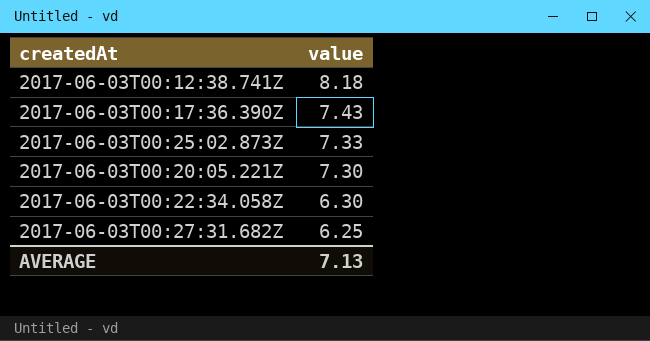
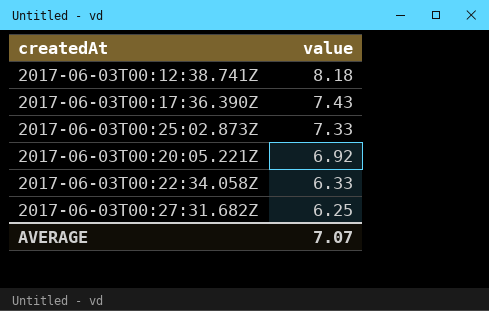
2017-06-03T00:20:05.221Z | value: 7.30 -> 6.92
2017-06-03T00:22:34.058Z | value: 6.30 -> 6.33
AVERAGE | value: 7.13 -> 7.07

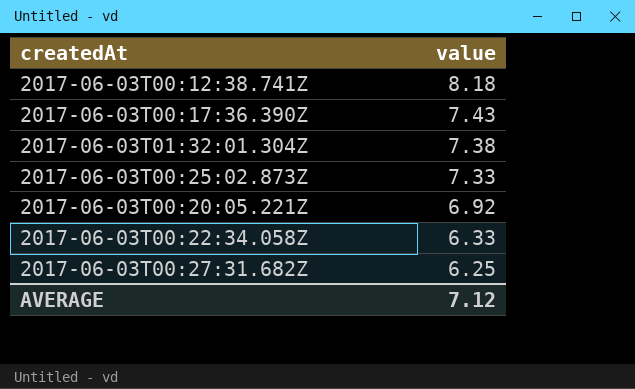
row 2017-06-03T01:32:01.304Z: none -> 7.38
AVERAGE | value: 7.07 -> 7.12

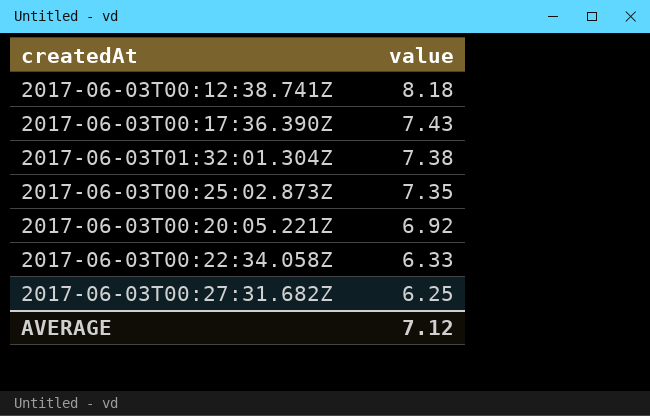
2017-06-03T00:25:02.873Z | value: 7.33 -> 7.35

